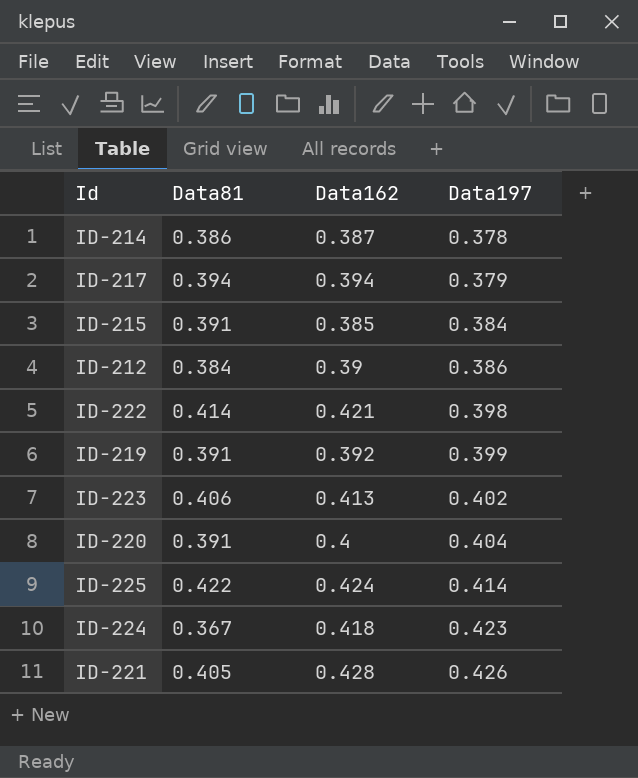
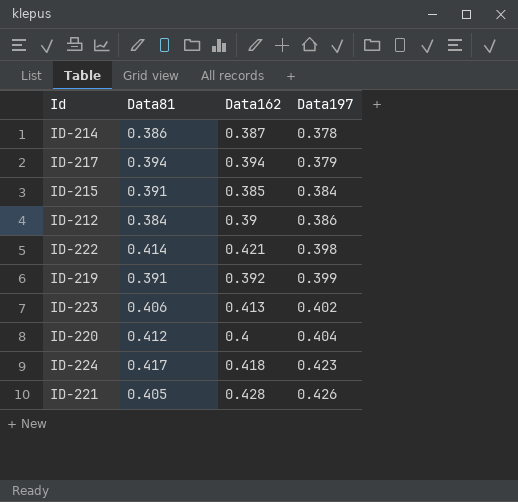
row ID-225: 0.422 | 0.424 | 0.414 -> none
ID-220 | Data81: 0.391 -> 0.412
ID-224 | Data81: 0.367 -> 0.417

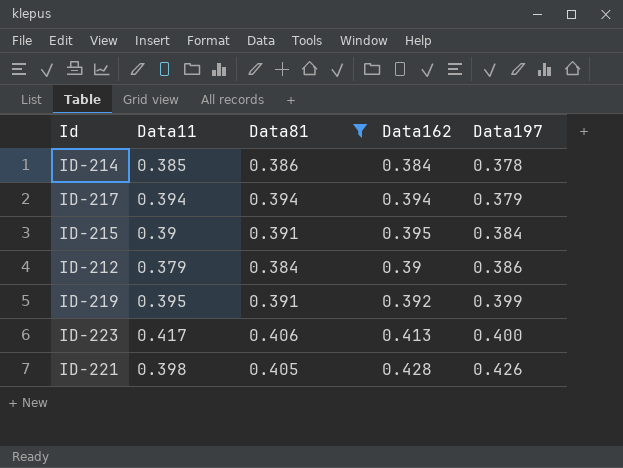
filter: none -> Data81 <= 0.406
column Data11 | position: none -> 2
ID-214 | Data162: 0.387 -> 0.384
ID-215 | Data162: 0.385 -> 0.395
ID-223 | Data197: 0.402 -> 0.400

